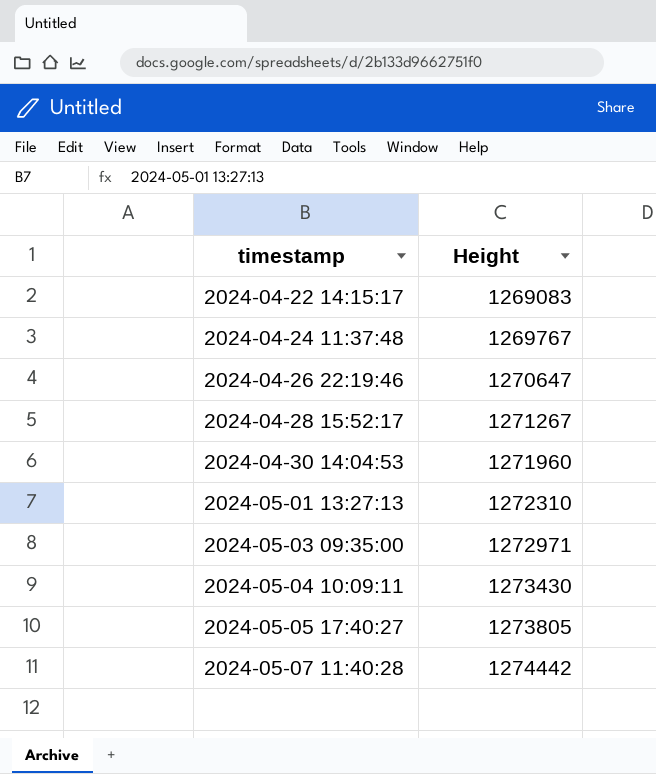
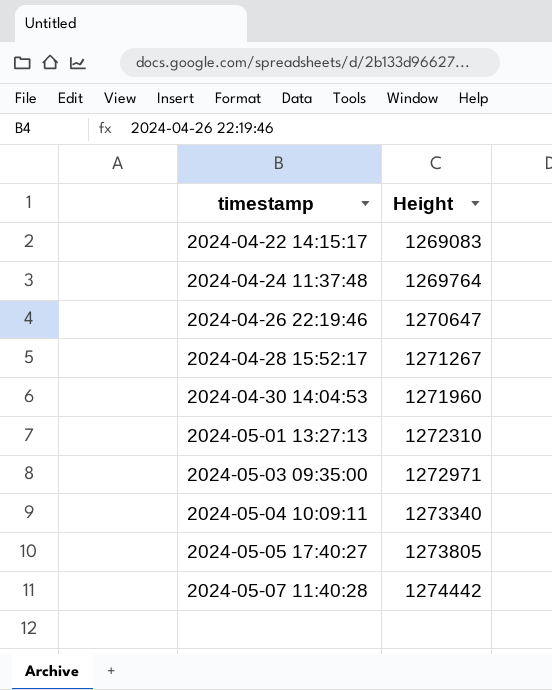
2024-04-24 11:37:48 | Height: 1269767 -> 1269764
2024-05-04 10:09:11 | Height: 1273430 -> 1273340

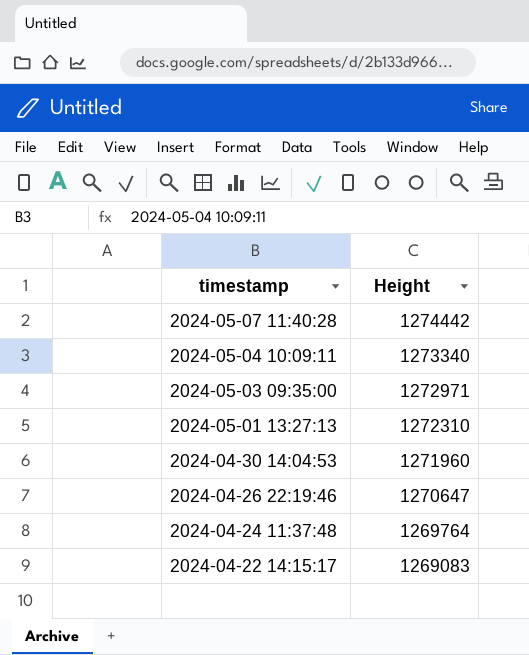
row order: timestamp ascending -> timestamp descending
row 2024-04-28 15:52:17: 1271267 -> none
row 2024-05-05 17:40:27: 1273805 -> none

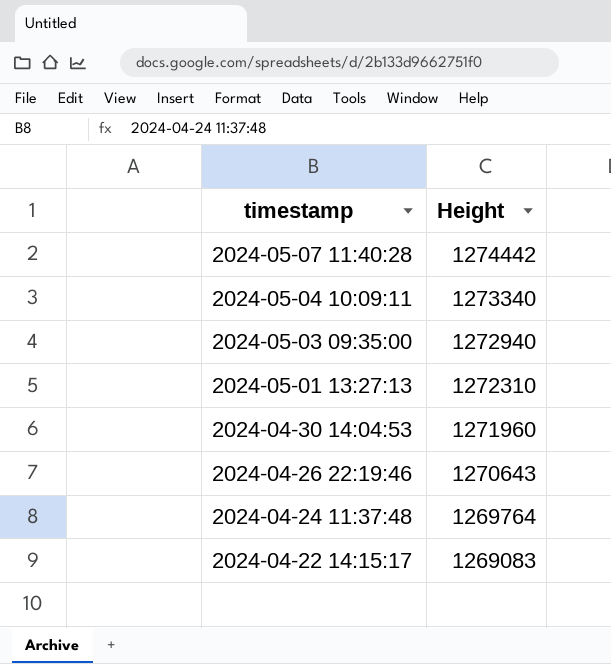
2024-05-03 09:35:00 | Height: 1272971 -> 1272940
2024-04-26 22:19:46 | Height: 1270647 -> 1270643

